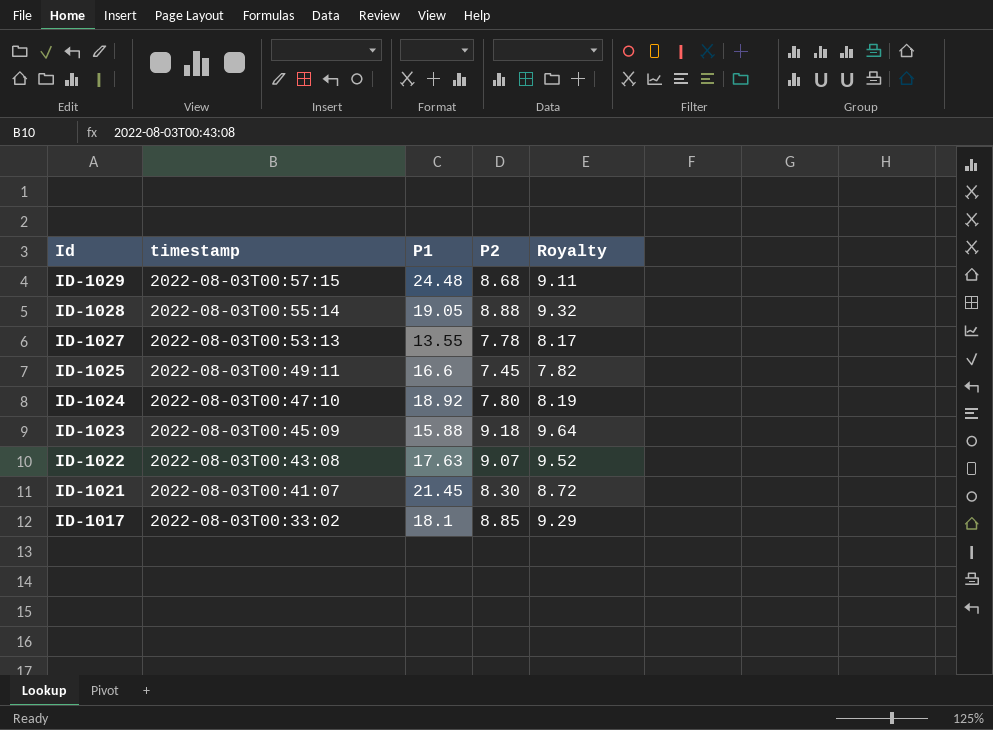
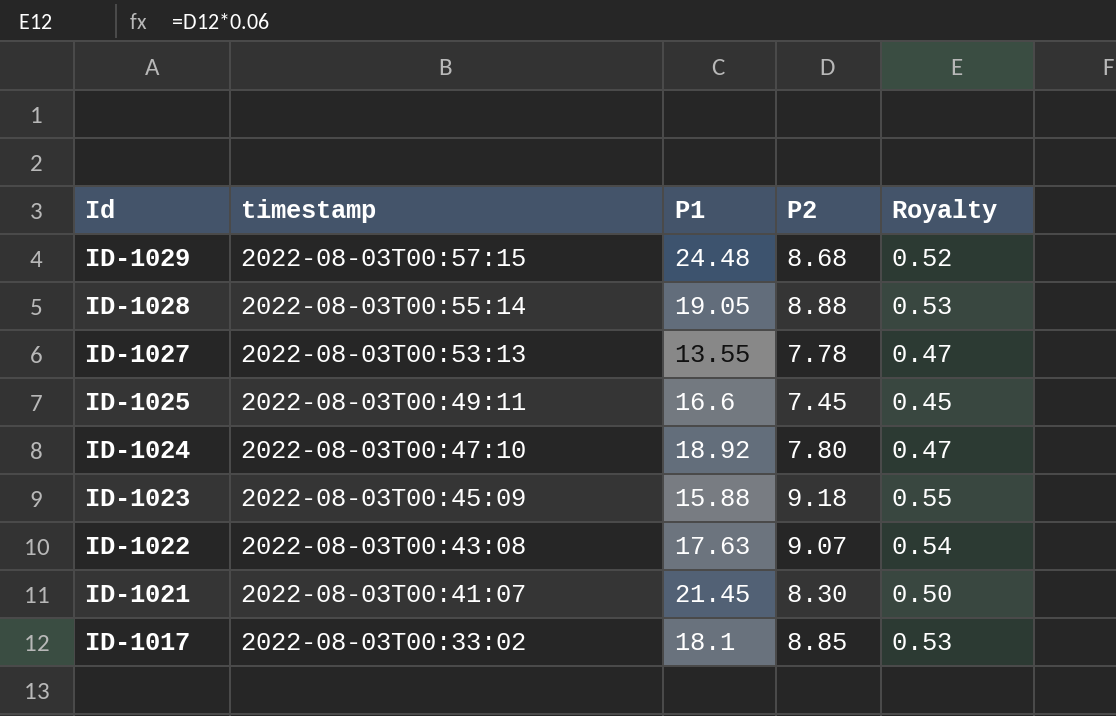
column Royalty | formula: [P2] * 1.05 -> [P2] * 0.06

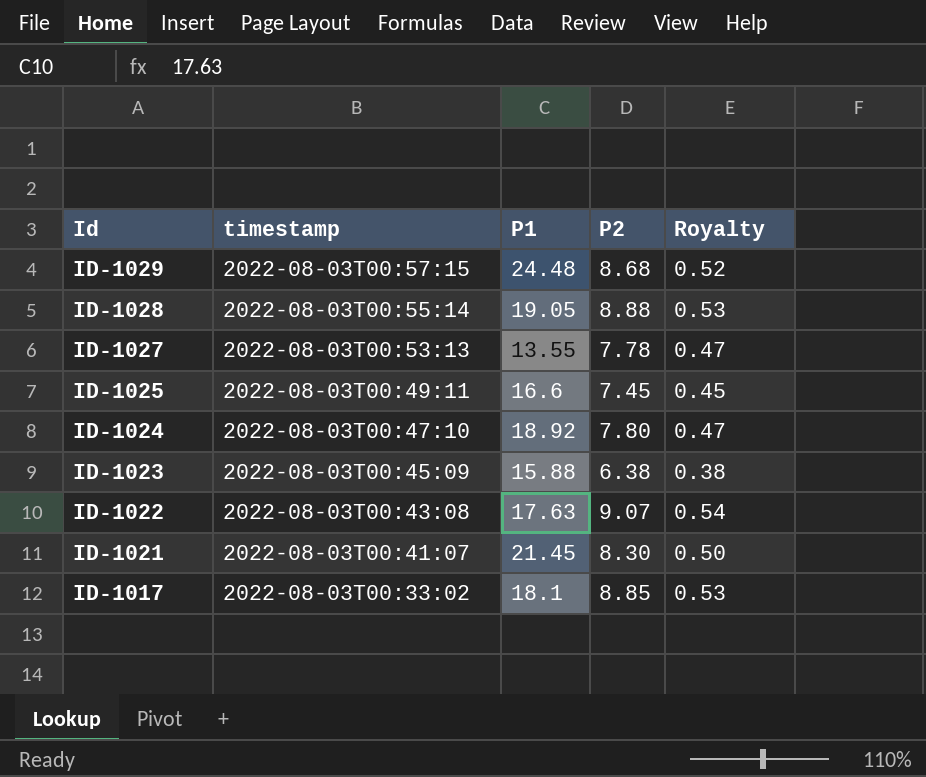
ID-1023 | P2: 9.18 -> 6.38
ID-1023 | Royalty: 0.55 -> 0.38

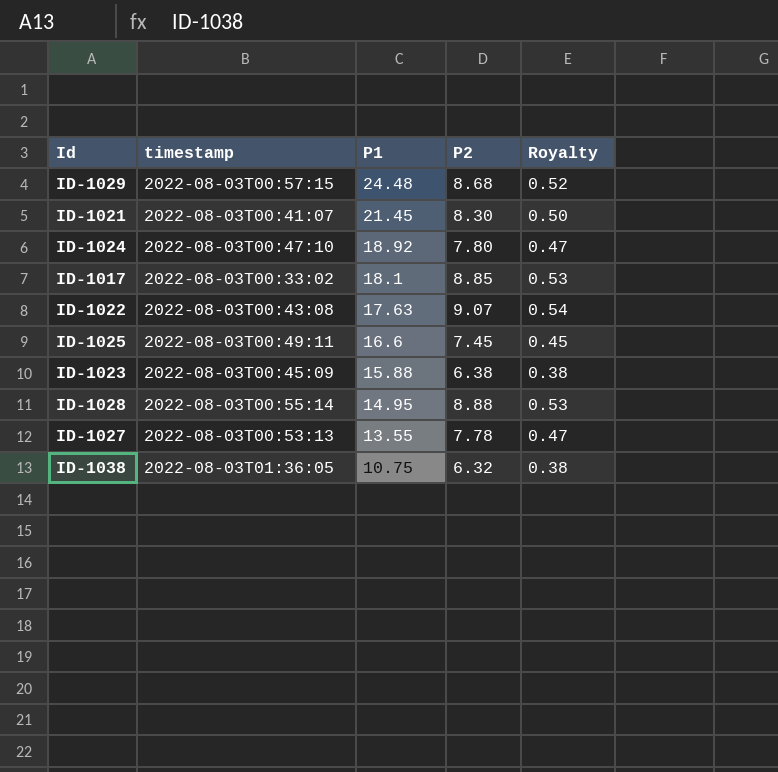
row order: Id descending -> P1 descending
ID-1028 | P1: 19.05 -> 14.95
row ID-1038: none -> 2022-08-03T01:36:05 | 10.75 | 6.32 | 0.38

